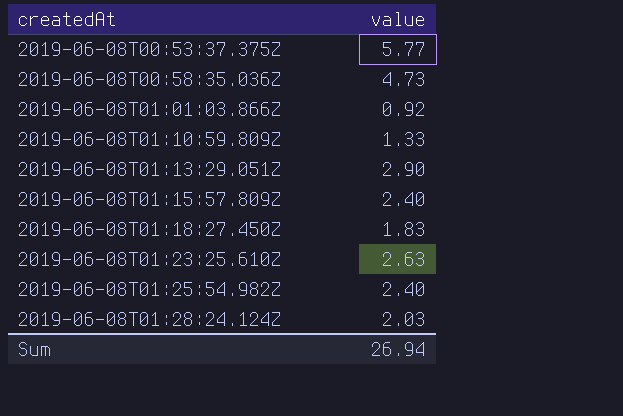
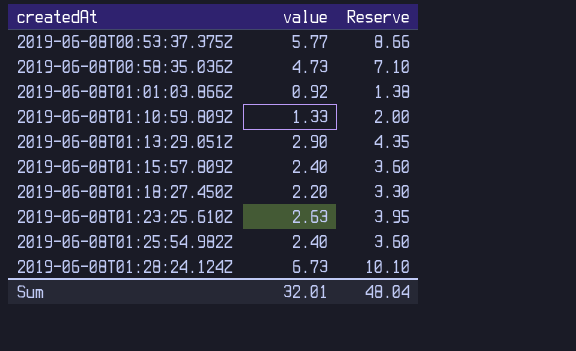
column Reserve | formula: none -> [value] * 1.5
2019-06-08T01:18:27.450Z | value: 1.83 -> 2.20
2019-06-08T01:28:24.124Z | value: 2.03 -> 6.73
Sum | value: 26.94 -> 32.01

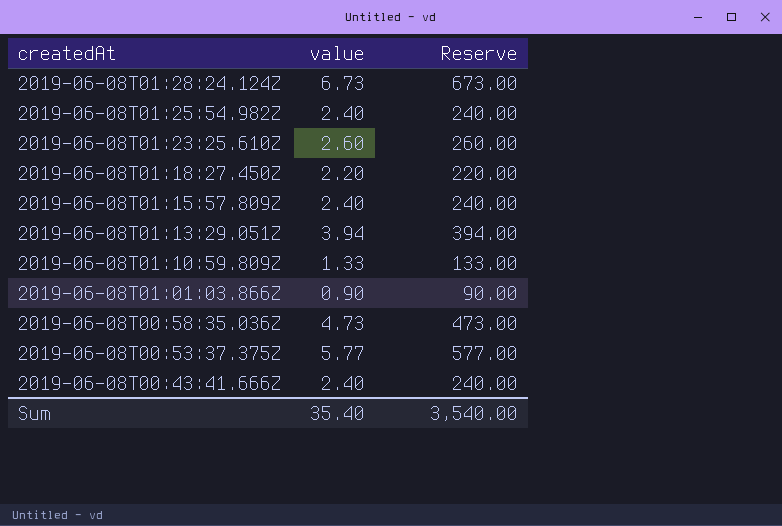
row order: createdAt ascending -> createdAt descending
column Reserve | formula: [value] * 1.5 -> [value] * 100
2019-06-08T01:23:25.610Z | value: 2.63 -> 2.60
2019-06-08T01:13:29.051Z | value: 2.90 -> 3.94
2019-06-08T01:01:03.866Z | value: 0.92 -> 0.90
row 2019-06-08T00:43:41.666Z: none -> 2.40 | 240.00
Sum | value: 32.01 -> 35.40
Sum | Reserve: 48.04 -> 3,540.00

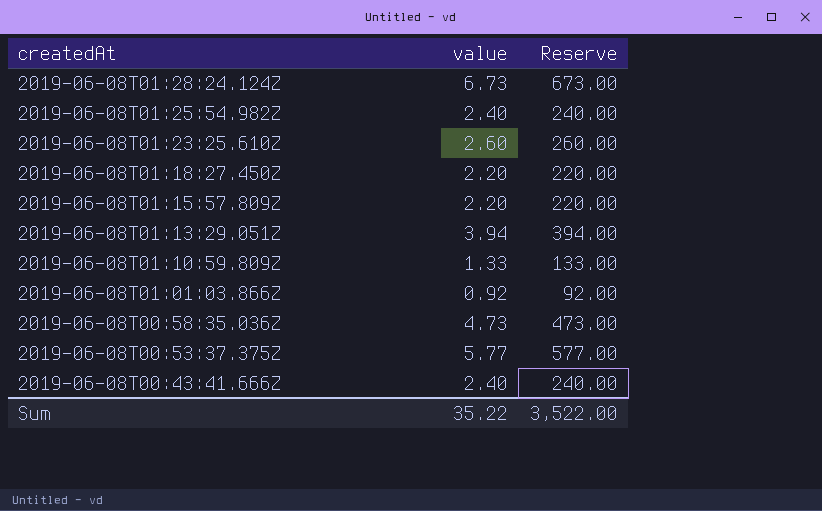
2019-06-08T01:15:57.809Z | value: 2.40 -> 2.20
2019-06-08T01:15:57.809Z | Reserve: 240.00 -> 220.00
2019-06-08T01:01:03.866Z | value: 0.90 -> 0.92
2019-06-08T01:01:03.866Z | Reserve: 90.00 -> 92.00
Sum | value: 35.40 -> 35.22
Sum | Reserve: 3,540.00 -> 3,522.00

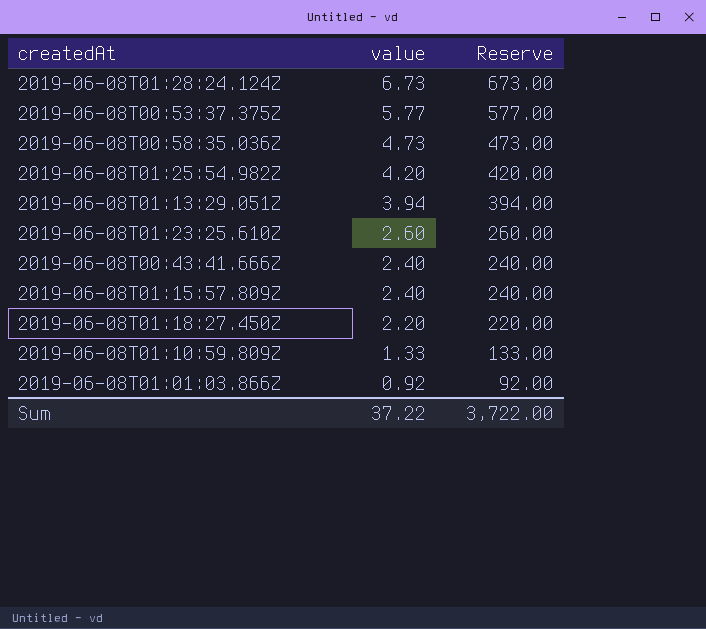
row order: createdAt descending -> value descending
2019-06-08T01:25:54.982Z | value: 2.40 -> 4.20
2019-06-08T01:25:54.982Z | Reserve: 240.00 -> 420.00
2019-06-08T01:15:57.809Z | value: 2.20 -> 2.40
2019-06-08T01:15:57.809Z | Reserve: 220.00 -> 240.00
Sum | value: 35.22 -> 37.22
Sum | Reserve: 3,522.00 -> 3,722.00

